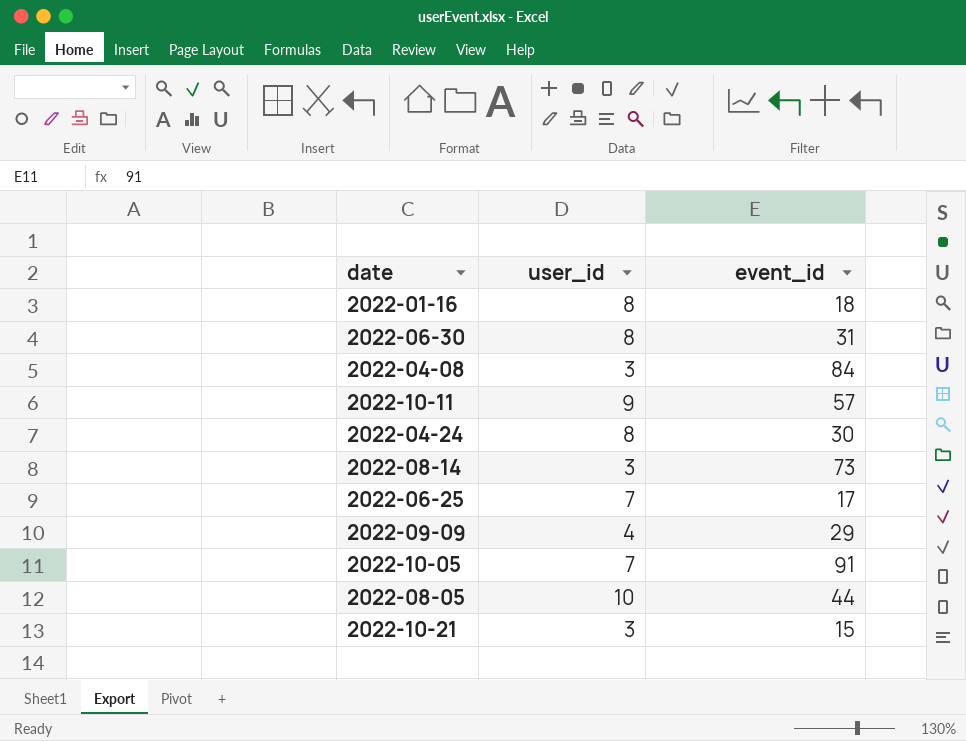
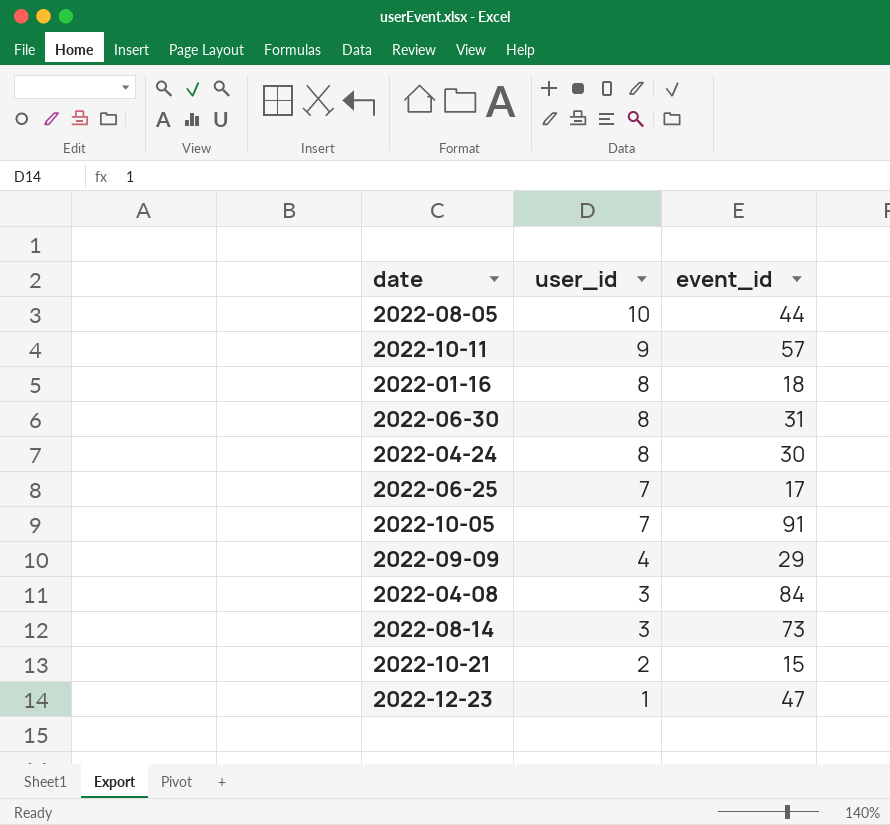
row order: none -> user_id descending
2022-10-21 | user_id: 3 -> 2
row 2022-12-23: none -> 1 | 47

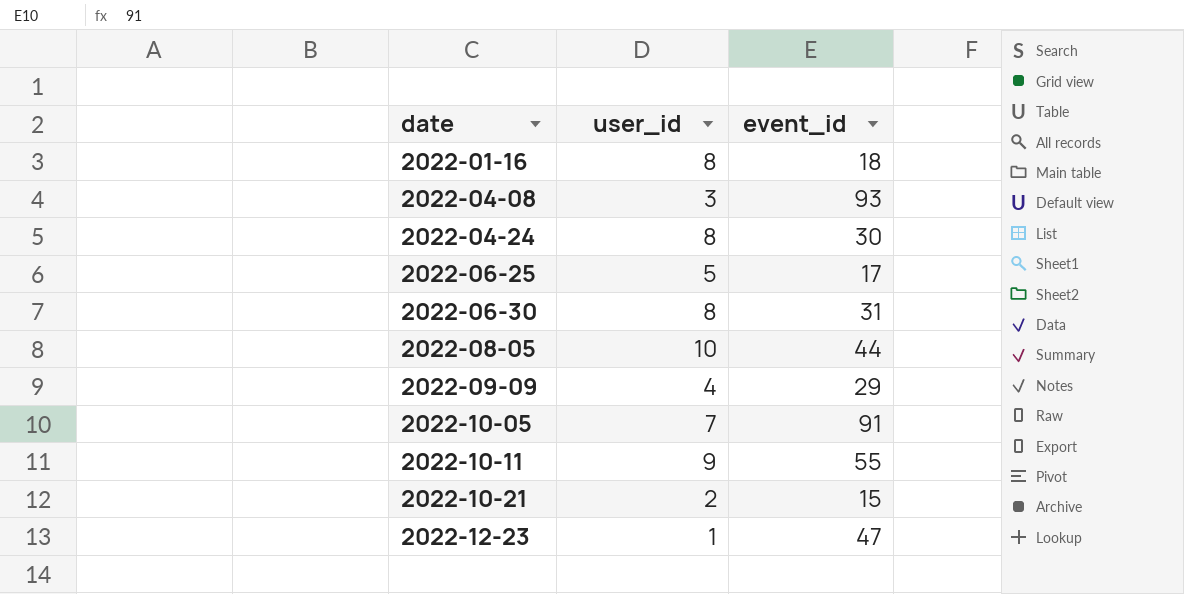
row order: user_id descending -> date ascending
row 2022-08-14: 3 | 73 -> none
2022-04-08 | event_id: 84 -> 93
2022-06-25 | user_id: 7 -> 5
2022-10-11 | event_id: 57 -> 55

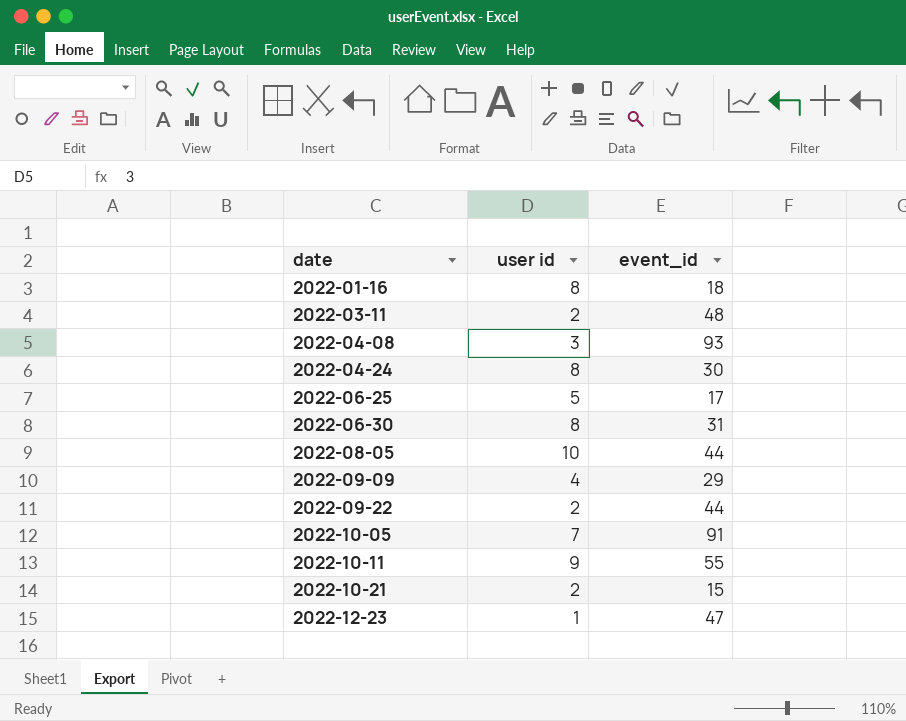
column name: user_id -> user id
row 2022-03-11: none -> 2 | 48
row 2022-09-22: none -> 2 | 44

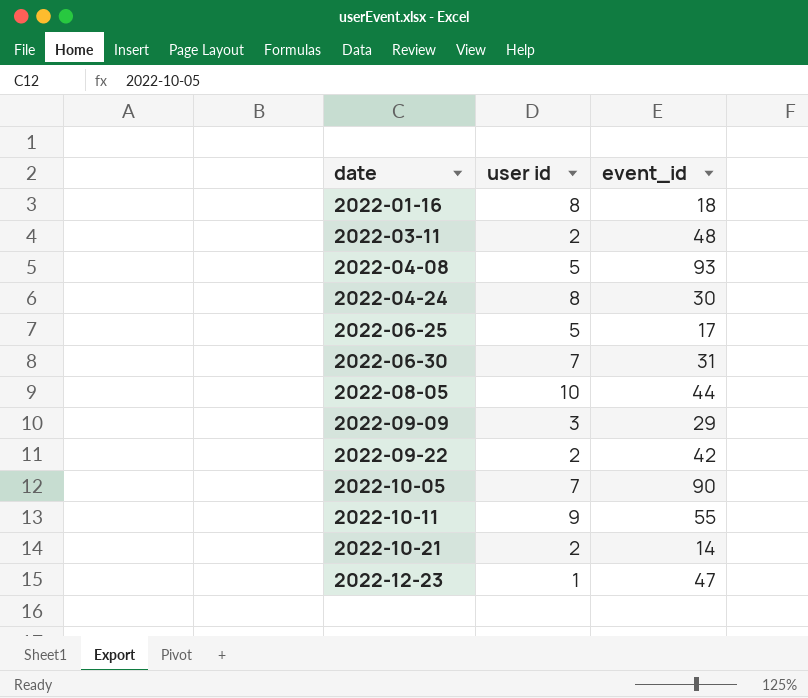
2022-04-08 | user id: 3 -> 5
2022-06-30 | user id: 8 -> 7
2022-09-09 | user id: 4 -> 3
2022-09-22 | event_id: 44 -> 42
2022-10-05 | event_id: 91 -> 90
2022-10-21 | event_id: 15 -> 14

